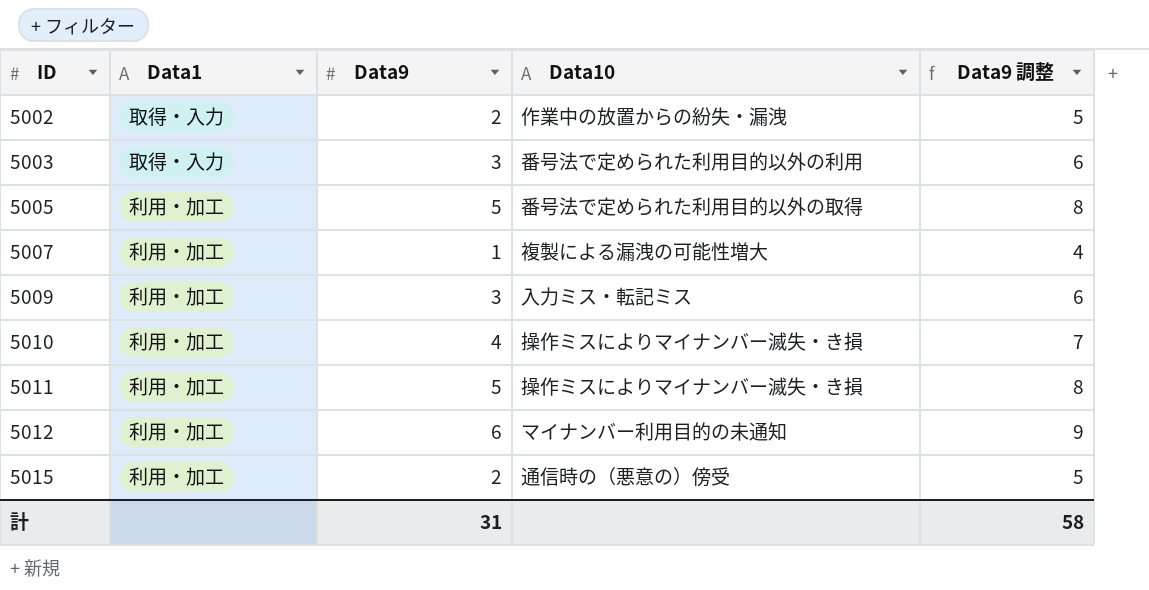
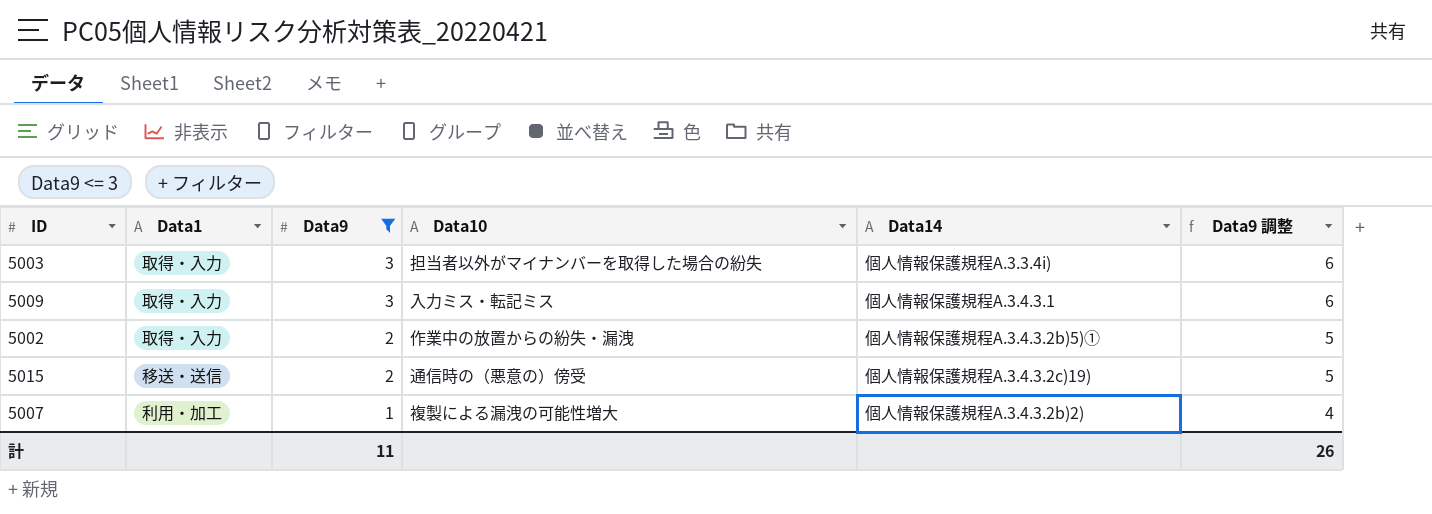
filter: none -> Data9 <= 3
row order: ID ascending -> Data9 descending
column Data14 | position: none -> 5
5003 | Data10: 番号法で定められた利用目的以外の利用 -> 担当者以外がマイナンバーを取得した場合の紛失
5009 | Data1: 利用・加工 -> 取得・入力
5015 | Data1: 利用・加工 -> 移送・送信
計 | Data9: 31 -> 11
計 | Data9 調整: 58 -> 26

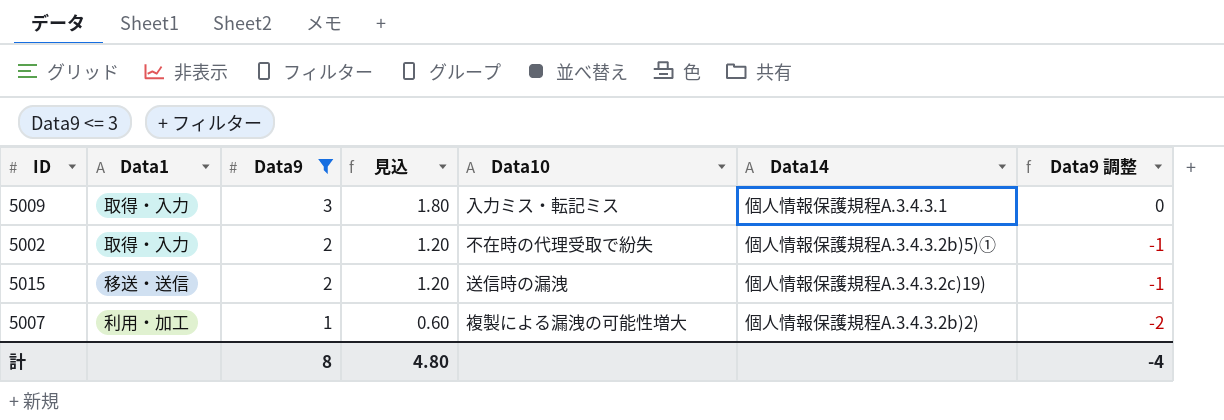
column 見込 | formula: none -> [Data9] * 0.6
column Data9 調整 | formula: [Data9] + 3 -> [Data9] - 3
row 5003: 取得・入力 | 3 | 担当者以外がマイナンバーを取得した場合の紛失 | 個人情報保護規程A.3.3.4i) | 6 -> none
5002 | Data10: 作業中の放置からの紛失・漏洩 -> 不在時の代理受取で紛失
5015 | Data10: 通信時の（悪意の）傍受 -> 送信時の漏洩
計 | Data9: 11 -> 8
計 | Data9 調整: 26 -> -4

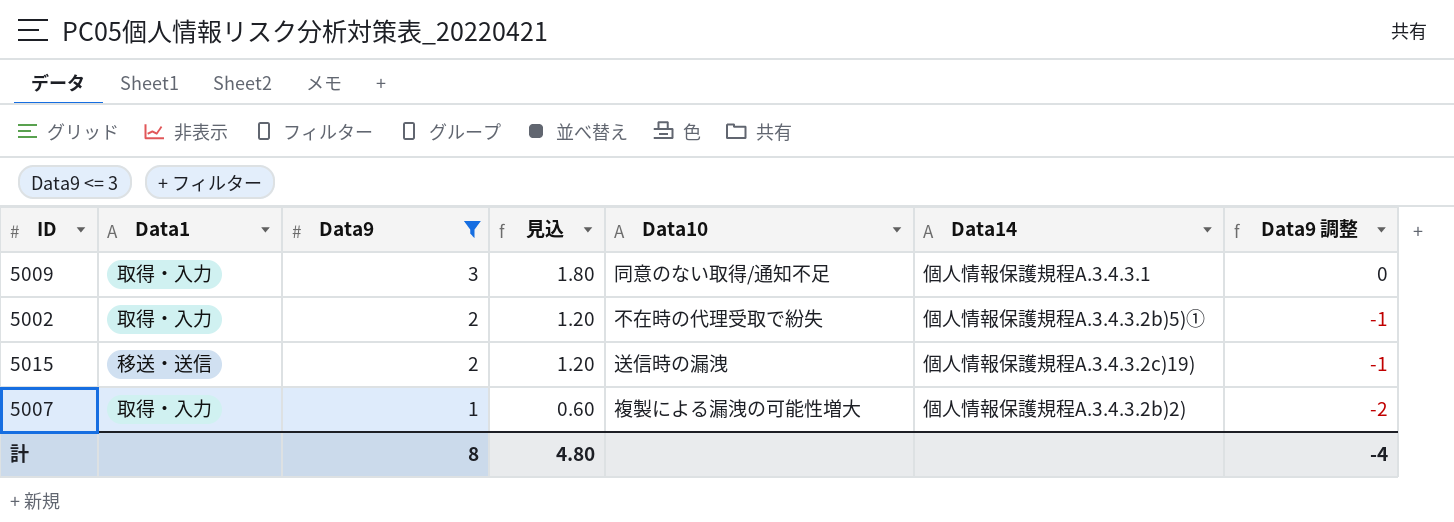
5009 | Data10: 入力ミス・転記ミス -> 同意のない取得/通知不足
5007 | Data1: 利用・加工 -> 取得・入力

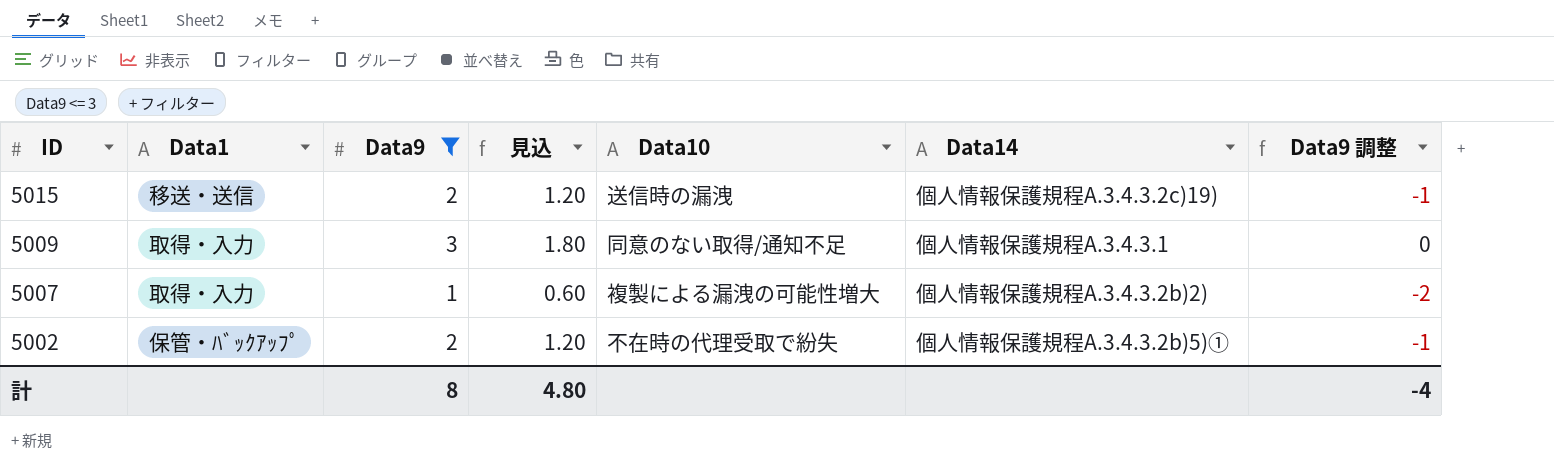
row order: Data9 descending -> ID descending
5002 | Data1: 取得・入力 -> 保管・ﾊﾞｯｸｱｯﾌﾟ

